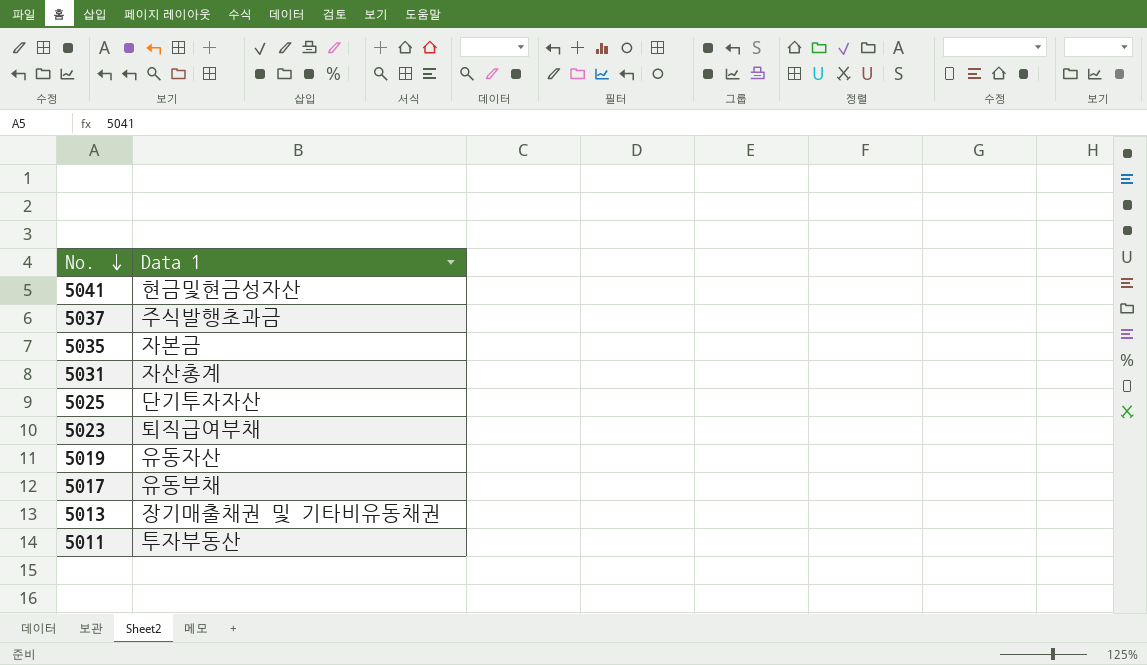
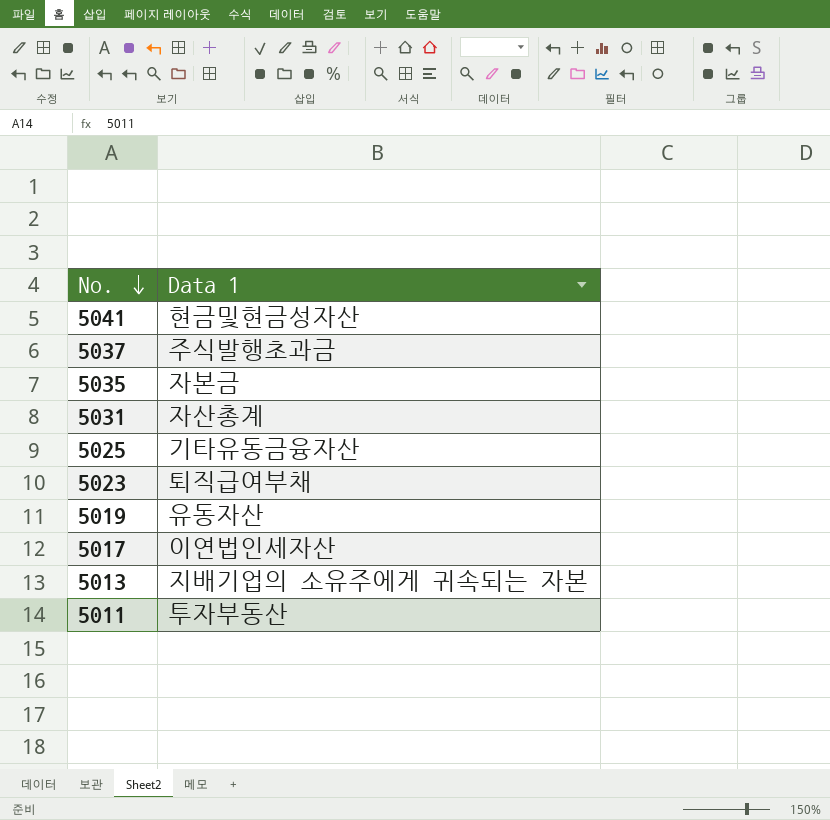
5025 | Data 1: 단기투자자산 -> 기타유동금융자산
5017 | Data 1: 유동부채 -> 이연법인세자산
5013 | Data 1: 장기매출채권 및 기타비유동채권 -> 지배기업의 소유주에게 귀속되는 자본

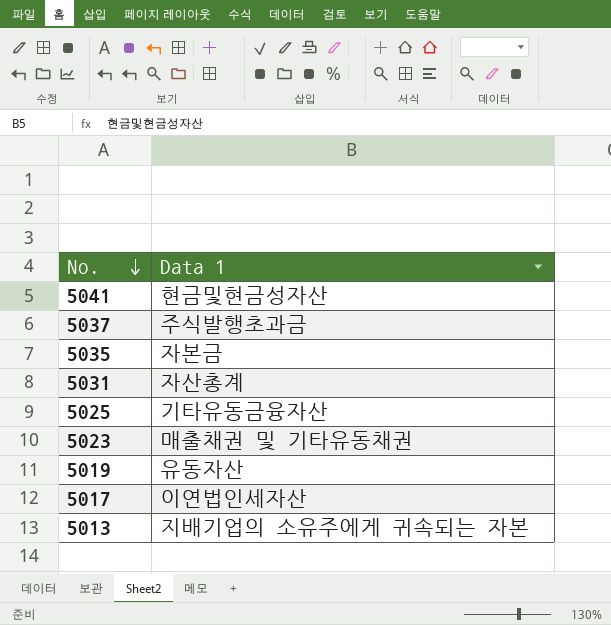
row 5011: 투자부동산 -> none
5023 | Data 1: 퇴직급여부채 -> 매출채권 및 기타유동채권

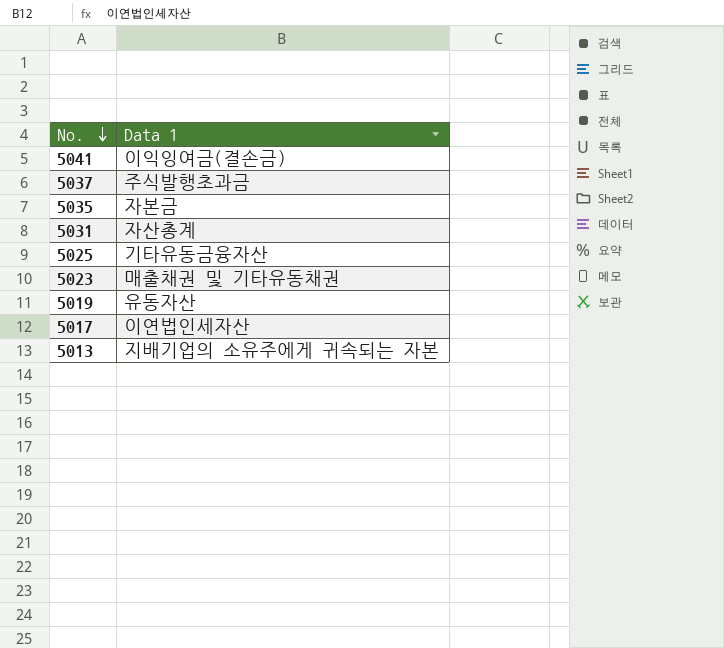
5041 | Data 1: 현금및현금성자산 -> 이익잉여금(결손금)

